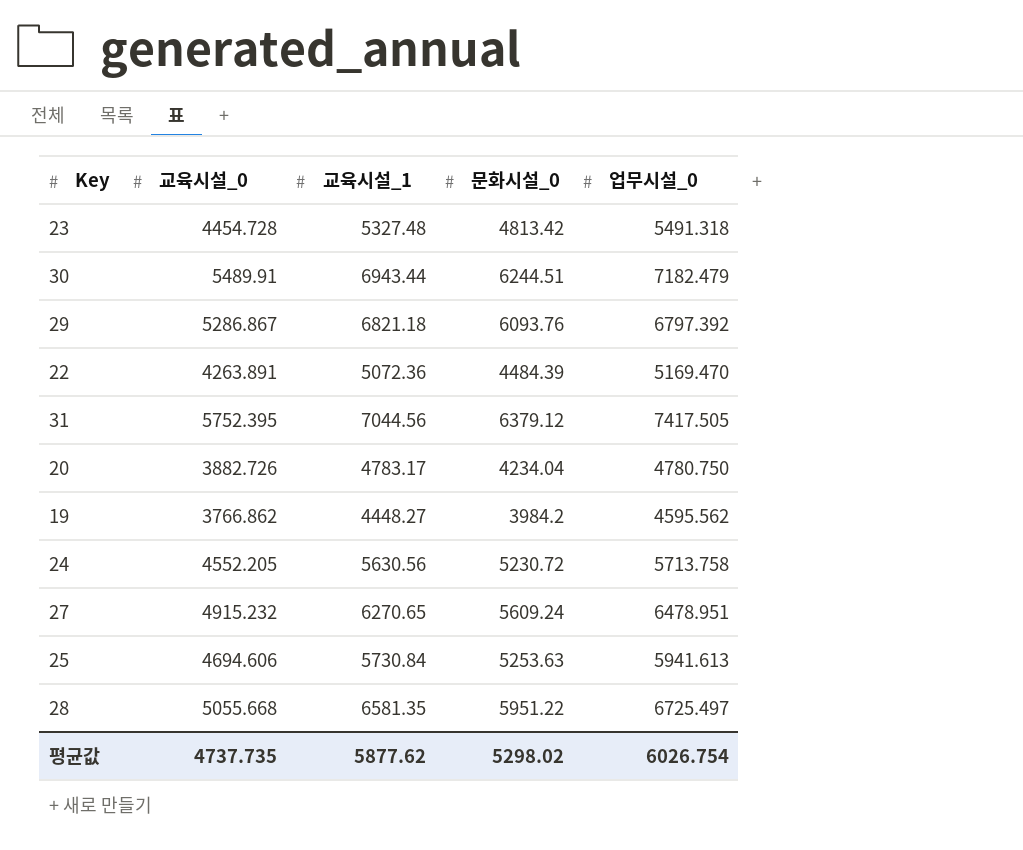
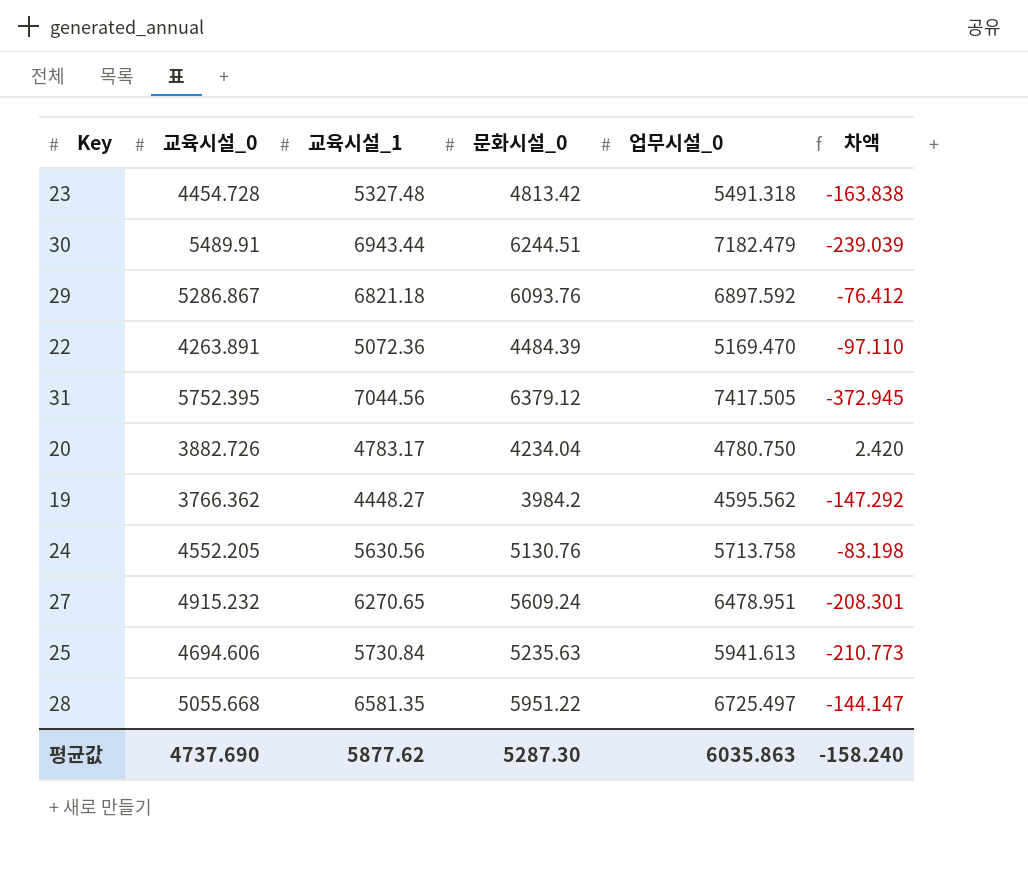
column 차액 | formula: none -> [교육시설_1] - [업무시설_0]
29 | 업무시설_0: 6797.392 -> 6897.592
19 | 교육시설_0: 3766.862 -> 3766.362
24 | 문화시설_0: 5230.72 -> 5130.76
25 | 문화시설_0: 5253.63 -> 5235.63
평균값 | 교육시설_0: 4737.735 -> 4737.690
평균값 | 문화시설_0: 5298.02 -> 5287.30
평균값 | 업무시설_0: 6026.754 -> 6035.863

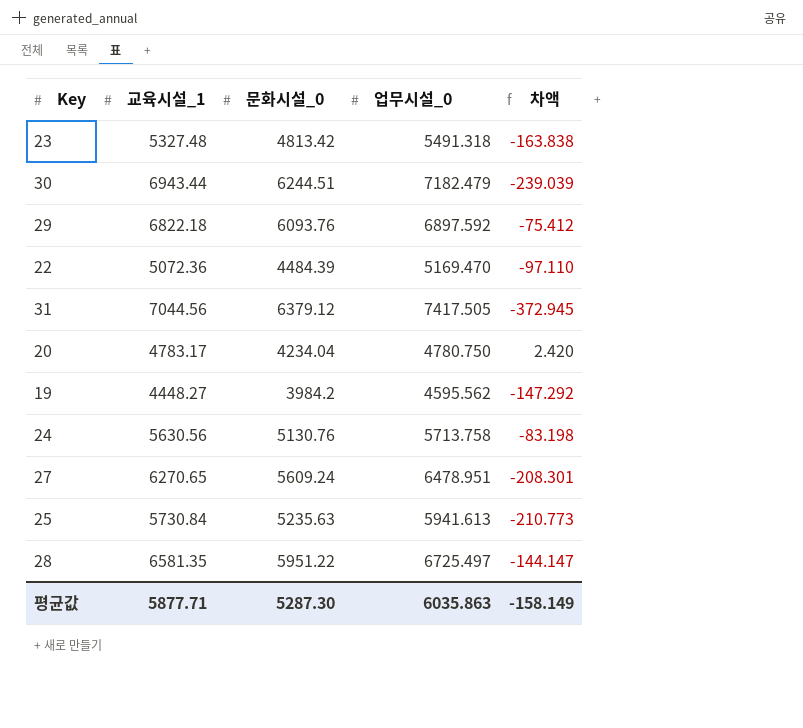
column 교육시설_0 | position: 2 -> none
29 | 교육시설_1: 6821.18 -> 6822.18
29 | 차액: -76.412 -> -75.412
평균값 | 교육시설_1: 5877.62 -> 5877.71
평균값 | 차액: -158.240 -> -158.149

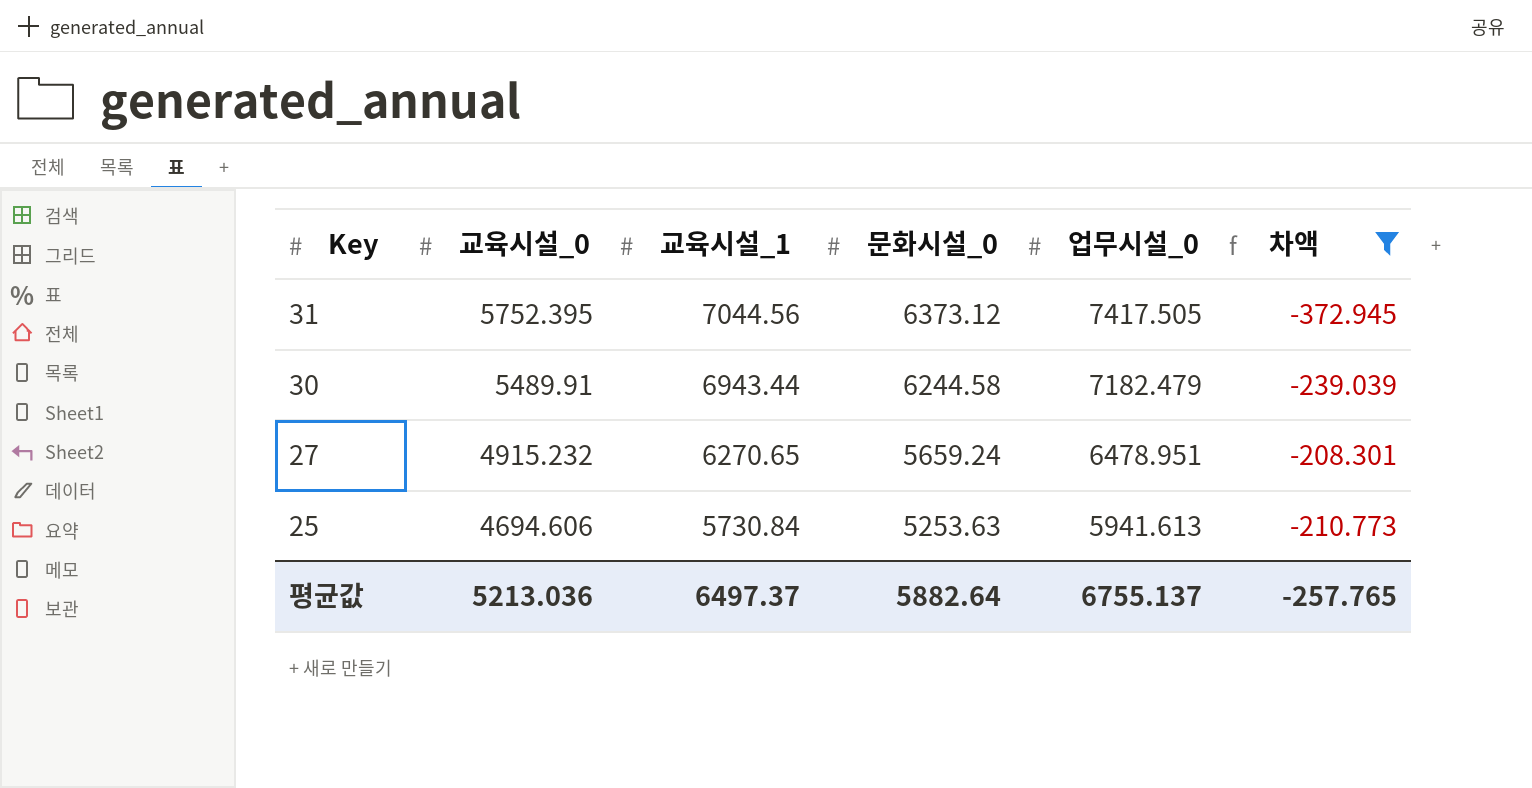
filter: none -> 차액 <= -208.301
row order: none -> Key descending
column 교육시설_0 | position: none -> 2
31 | 문화시설_0: 6379.12 -> 6373.12
30 | 문화시설_0: 6244.51 -> 6244.58
27 | 문화시설_0: 5609.24 -> 5659.24
25 | 문화시설_0: 5235.63 -> 5253.63
평균값 | 교육시설_1: 5877.71 -> 6497.37
평균값 | 문화시설_0: 5287.30 -> 5882.64
평균값 | 업무시설_0: 6035.863 -> 6755.137
평균값 | 차액: -158.149 -> -257.765

